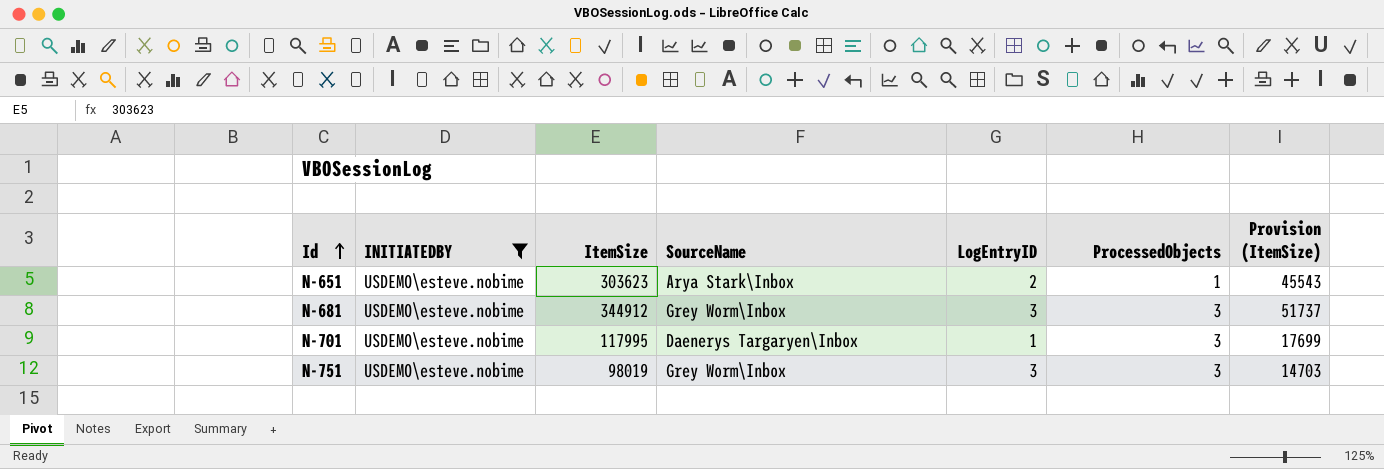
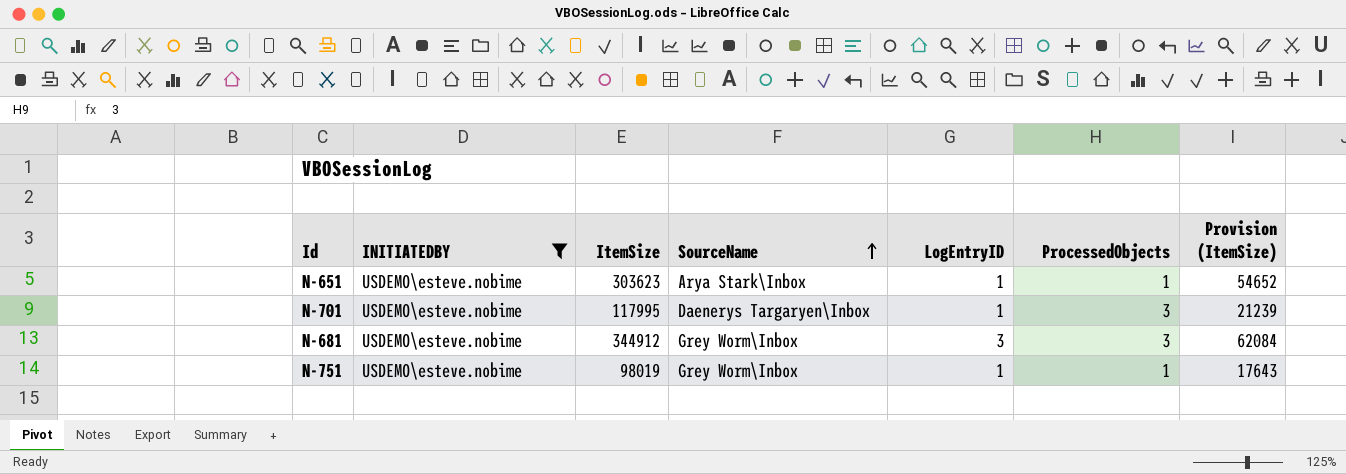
row order: Id ascending -> SourceName ascending
column Provision (ItemSize) | formula: [ItemSize] * 0.15 -> [ItemSize] * 0.18
N-651 | LogEntryID: 2 -> 1
N-751 | LogEntryID: 3 -> 1
N-751 | ProcessedObjects: 3 -> 1

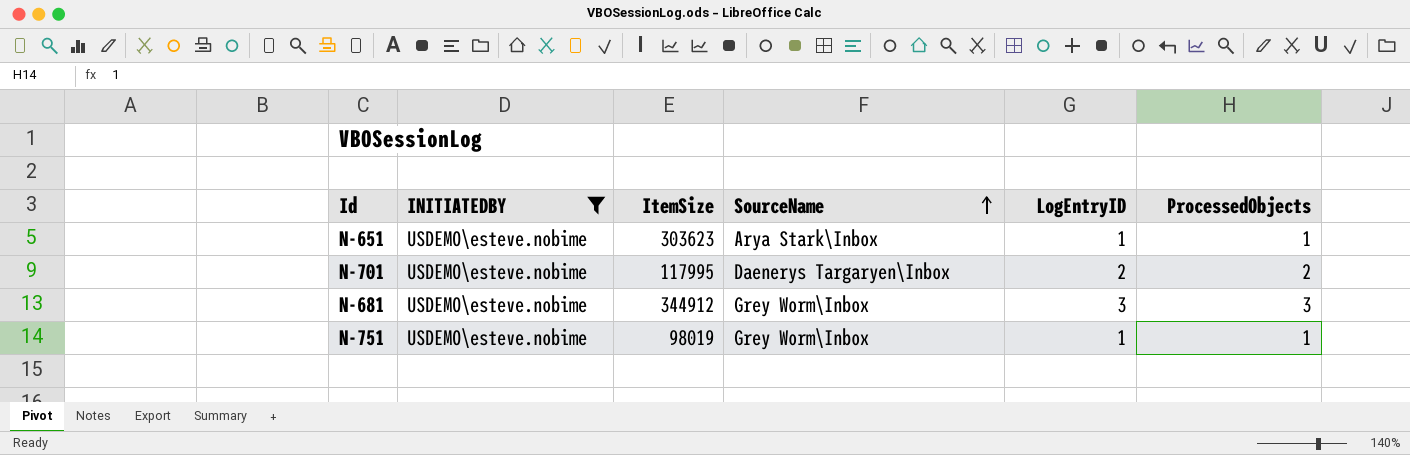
column Provision (ItemSize) | formula: [ItemSize] * 0.18 -> none
N-701 | LogEntryID: 1 -> 2
N-701 | ProcessedObjects: 3 -> 2

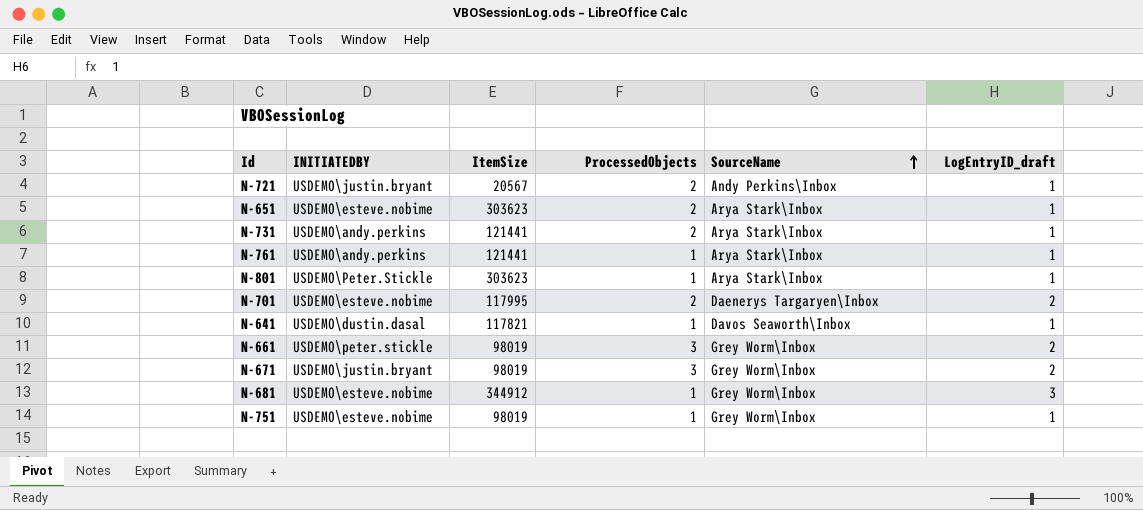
filter: INITIATEDBY = USDEMO\esteve.nobime -> none
column ProcessedObjects | position: 6 -> 4
column name: LogEntryID -> LogEntryID_draft
N-651 | ProcessedObjects: 1 -> 2
N-681 | ProcessedObjects: 3 -> 1

